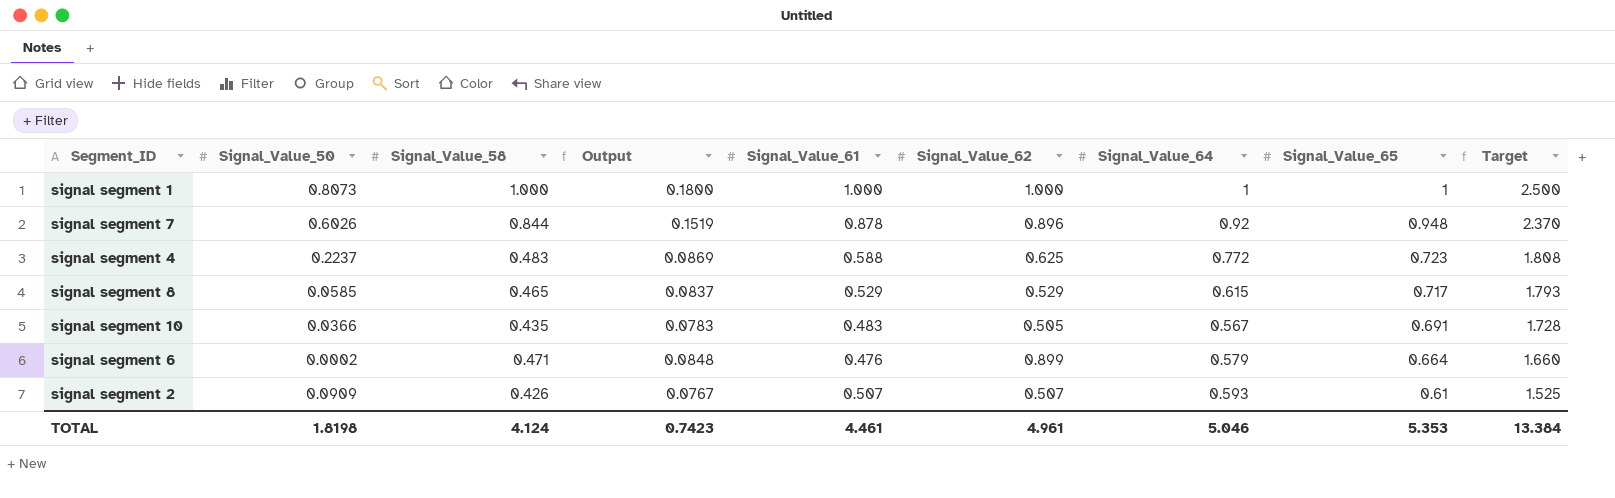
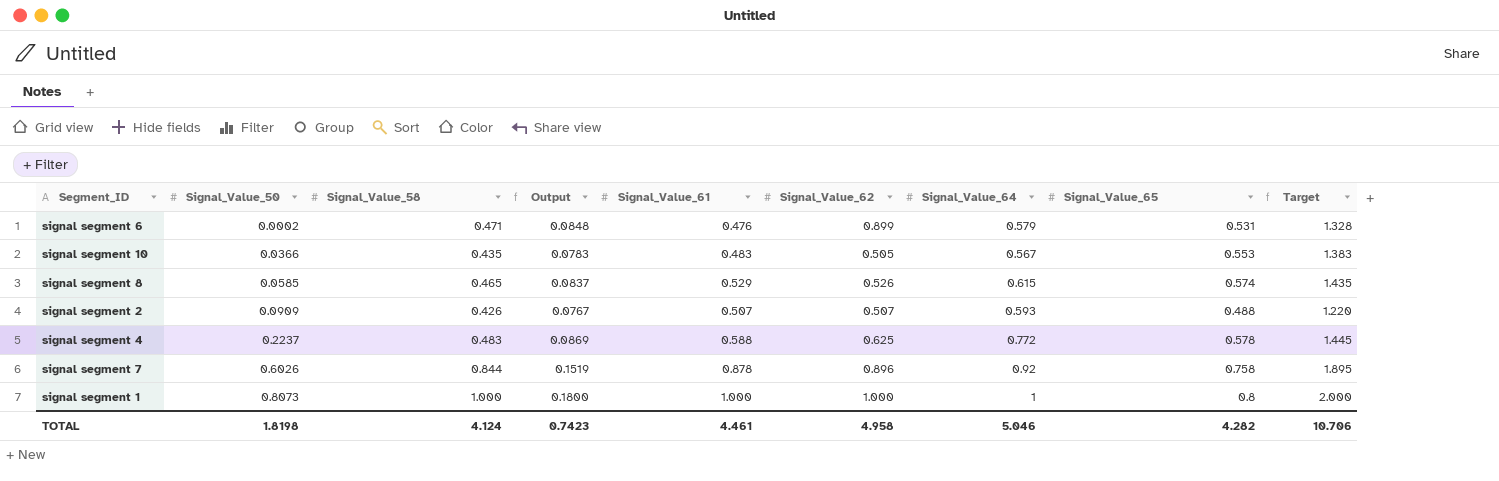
row order: Signal_Value_65 descending -> Signal_Value_50 ascending
signal segment 6 | Signal_Value_65: 0.664 -> 0.531
signal segment 6 | Target: 1.660 -> 1.328
signal segment 10 | Signal_Value_65: 0.691 -> 0.553
signal segment 10 | Target: 1.728 -> 1.383
signal segment 8 | Signal_Value_62: 0.529 -> 0.526
signal segment 8 | Signal_Value_65: 0.717 -> 0.574
signal segment 8 | Target: 1.793 -> 1.435
signal segment 2 | Signal_Value_65: 0.61 -> 0.488
signal segment 2 | Target: 1.525 -> 1.220
signal segment 4 | Signal_Value_65: 0.723 -> 0.578
signal segment 4 | Target: 1.808 -> 1.445
signal segment 7 | Signal_Value_65: 0.948 -> 0.758
signal segment 7 | Target: 2.370 -> 1.895
signal segment 1 | Signal_Value_65: 1 -> 0.8
signal segment 1 | Target: 2.500 -> 2.000
TOTAL | Signal_Value_62: 4.961 -> 4.958
TOTAL | Signal_Value_65: 5.353 -> 4.282
TOTAL | Target: 13.384 -> 10.706

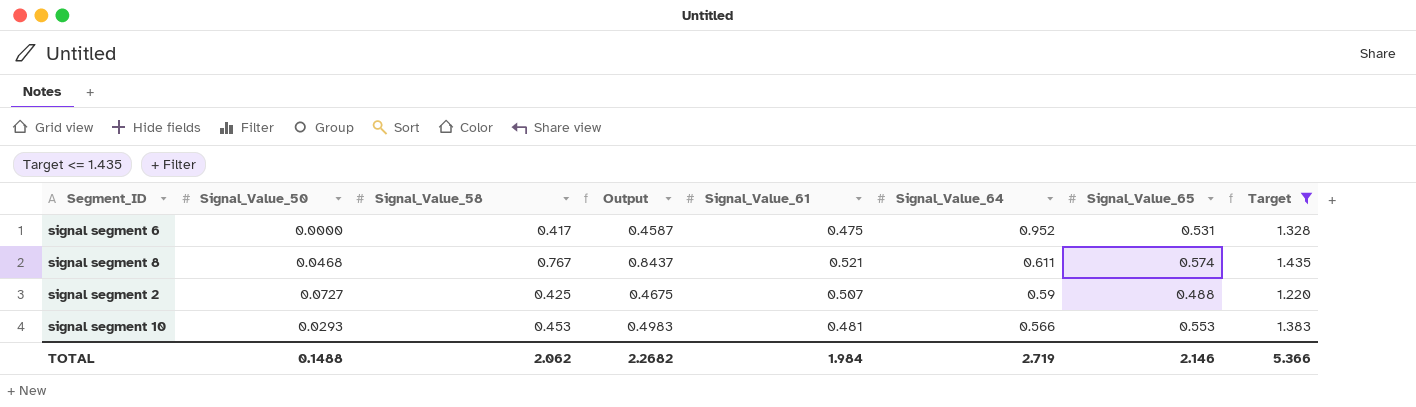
filter: none -> Target <= 1.435
row order: Signal_Value_50 ascending -> Signal_Value_64 descending
column Signal_Value_62 | position: 6 -> none
column Output | formula: [Signal_Value_58] * 0.18 -> [Signal_Value_58] * 1.1
signal segment 6 | Signal_Value_50: 0.0002 -> 0.0000
signal segment 6 | Signal_Value_58: 0.471 -> 0.417
signal segment 6 | Signal_Value_61: 0.476 -> 0.475
signal segment 6 | Signal_Value_64: 0.579 -> 0.952
signal segment 8 | Signal_Value_50: 0.0585 -> 0.0468
signal segment 8 | Signal_Value_58: 0.465 -> 0.767
signal segment 8 | Signal_Value_61: 0.529 -> 0.521
signal segment 8 | Signal_Value_64: 0.615 -> 0.611
signal segment 2 | Signal_Value_50: 0.0909 -> 0.0727
signal segment 2 | Signal_Value_58: 0.426 -> 0.425
signal segment 2 | Signal_Value_64: 0.593 -> 0.59
signal segment 10 | Signal_Value_50: 0.0366 -> 0.0293
signal segment 10 | Signal_Value_58: 0.435 -> 0.453
signal segment 10 | Signal_Value_61: 0.483 -> 0.481
signal segment 10 | Signal_Value_64: 0.567 -> 0.566
TOTAL | Signal_Value_50: 1.8198 -> 0.1488
TOTAL | Signal_Value_58: 4.124 -> 2.062
TOTAL | Output: 0.7423 -> 2.2682
TOTAL | Signal_Value_61: 4.461 -> 1.984
TOTAL | Signal_Value_64: 5.046 -> 2.719
TOTAL | Signal_Value_65: 4.282 -> 2.146
TOTAL | Target: 10.706 -> 5.366

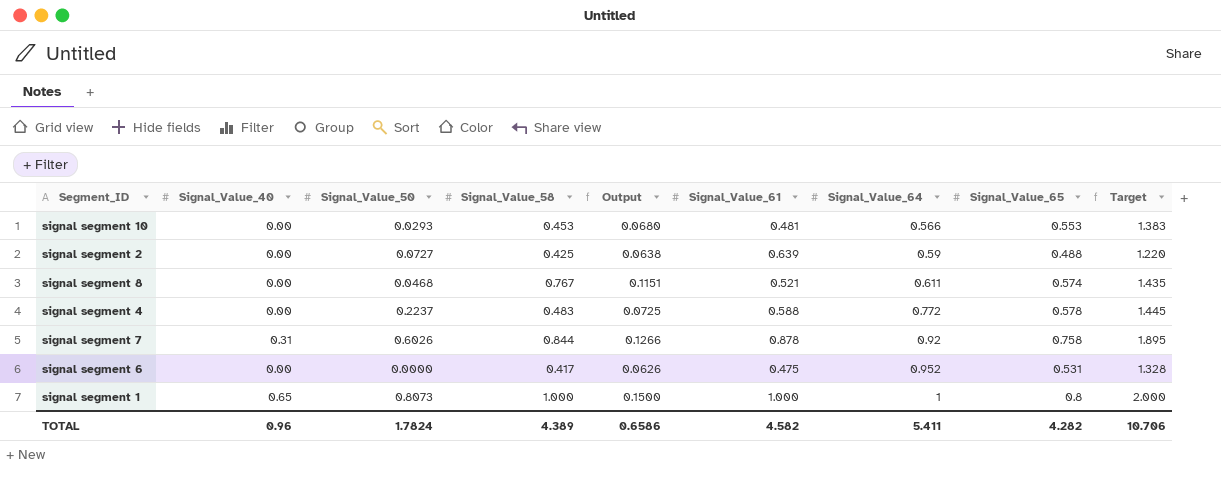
filter: Target <= 1.435 -> none
row order: Signal_Value_64 descending -> Signal_Value_64 ascending
column Signal_Value_40 | position: none -> 2
column Output | formula: [Signal_Value_58] * 1.1 -> [Signal_Value_58] * 0.15
signal segment 2 | Signal_Value_61: 0.507 -> 0.639
TOTAL | Signal_Value_50: 0.1488 -> 1.7824
TOTAL | Signal_Value_58: 2.062 -> 4.389
TOTAL | Output: 2.2682 -> 0.6586
TOTAL | Signal_Value_61: 1.984 -> 4.582
TOTAL | Signal_Value_64: 2.719 -> 5.411
TOTAL | Signal_Value_65: 2.146 -> 4.282
TOTAL | Target: 5.366 -> 10.706

